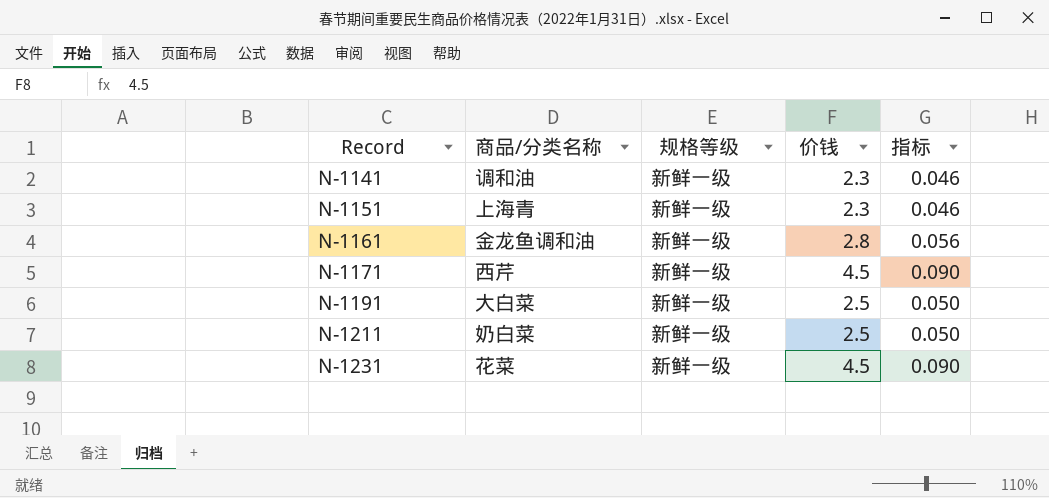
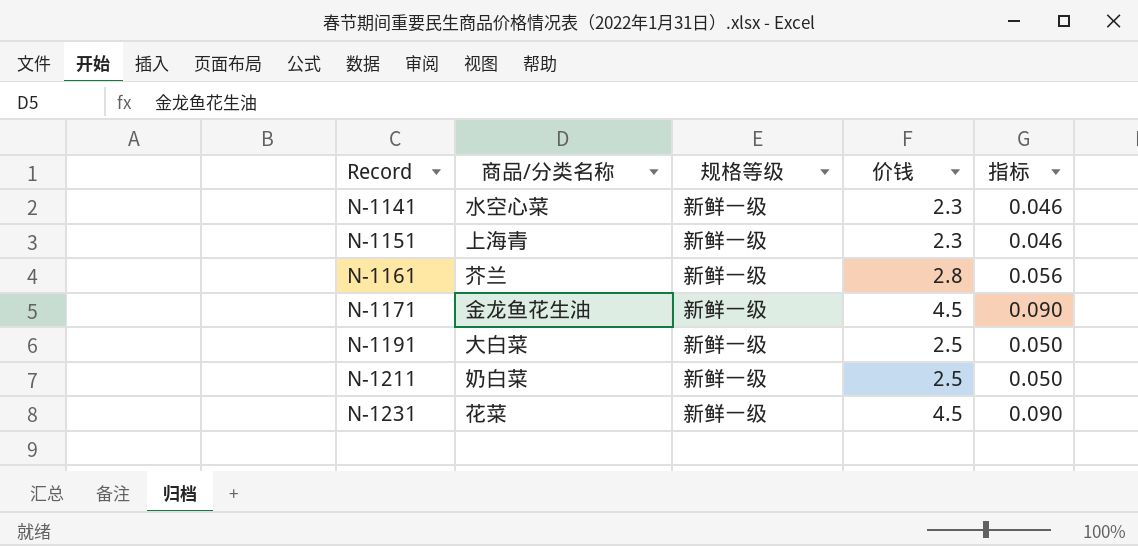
N-1141 | 商品/分类名称: 调和油 -> 水空心菜
N-1161 | 商品/分类名称: 金龙鱼调和油 -> 芥兰
N-1171 | 商品/分类名称: 西芹 -> 金龙鱼花生油

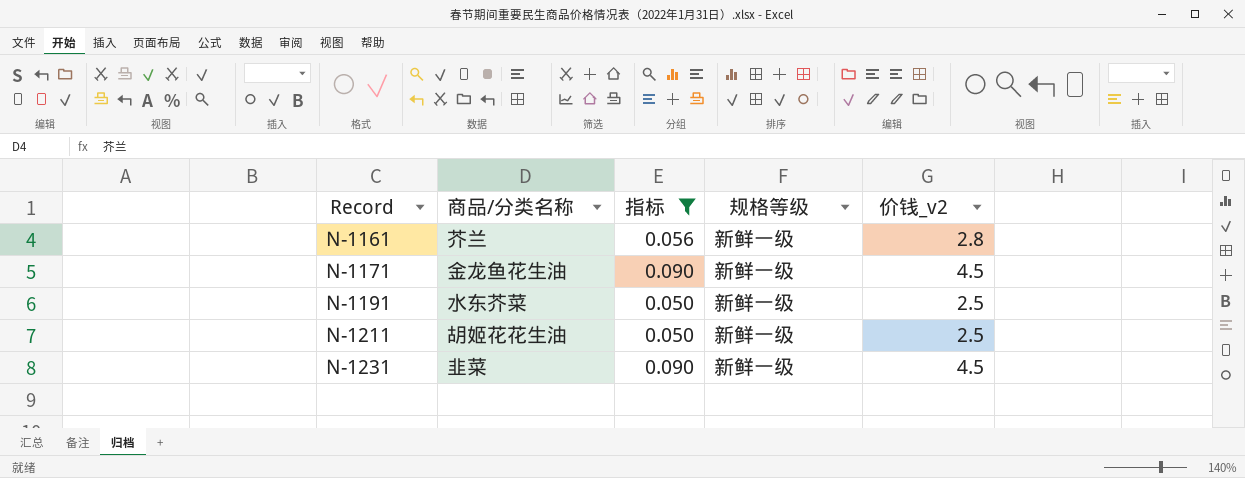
filter: none -> 指标 != 0.046
column 指标 | position: 5 -> 3
column name: 价钱 -> 价钱_v2
N-1191 | 商品/分类名称: 大白菜 -> 水东芥菜
N-1211 | 商品/分类名称: 奶白菜 -> 胡姬花花生油
N-1231 | 商品/分类名称: 花菜 -> 韭菜

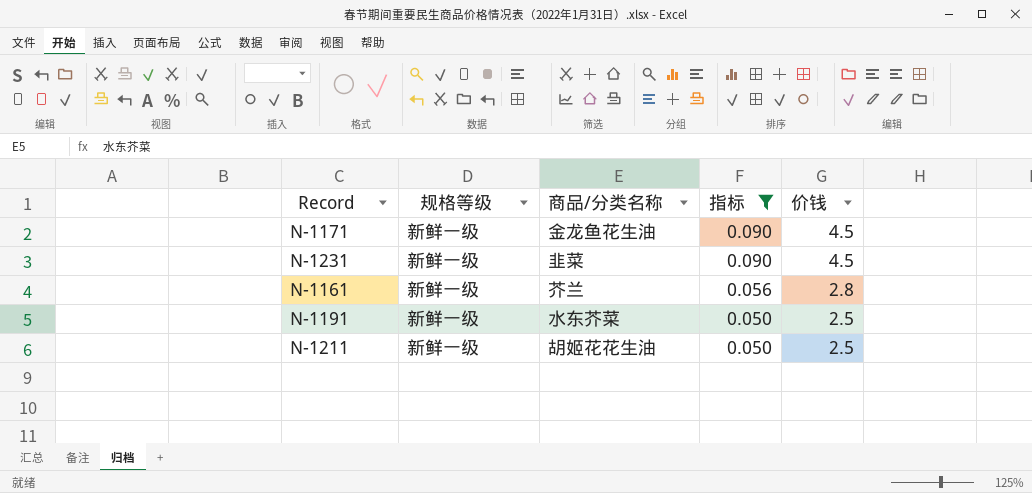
row order: Record ascending -> 指标 descending
column 规格等级 | position: 4 -> 2
column name: 价钱_v2 -> 价钱

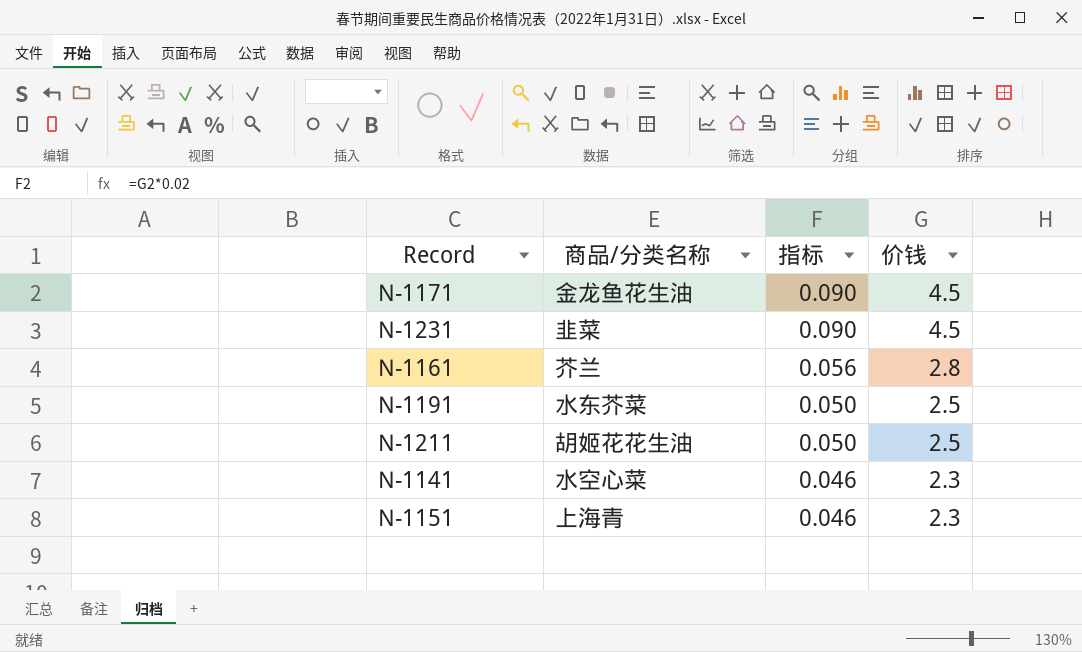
filter: 指标 != 0.046 -> none
column 规格等级 | position: 2 -> none

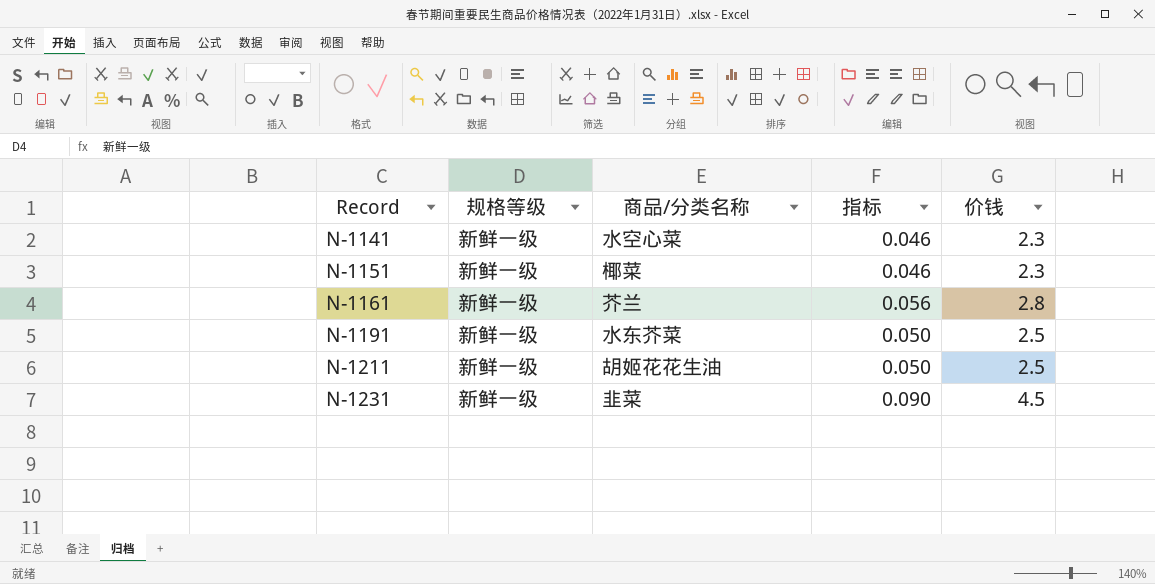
row order: 指标 descending -> Record ascending
column 规格等级 | position: none -> 2
row N-1171: 金龙鱼花生油 | 0.090 | 4.5 -> none
N-1151 | 商品/分类名称: 上海青 -> 椰菜

